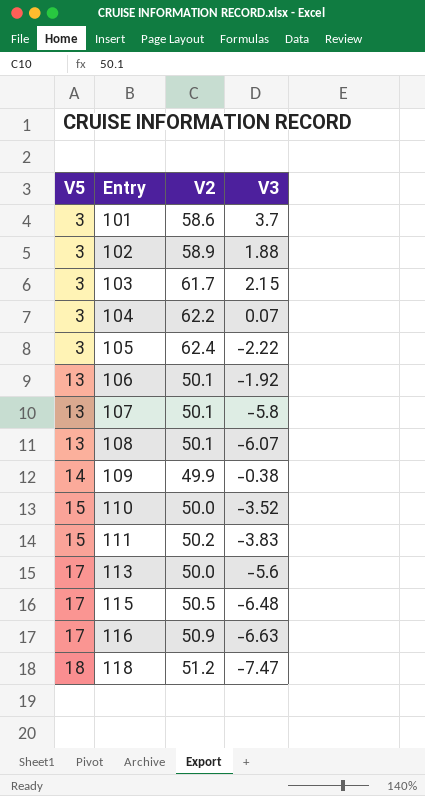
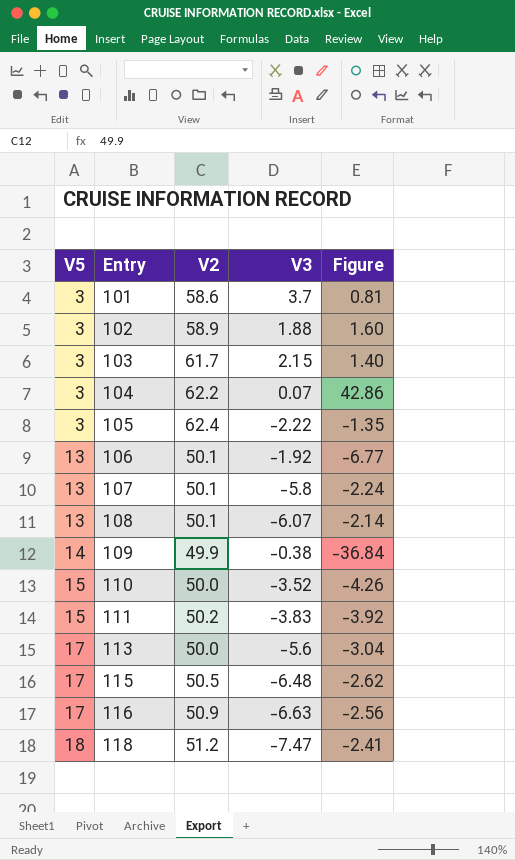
column Figure | formula: none -> [V5] / [V3]

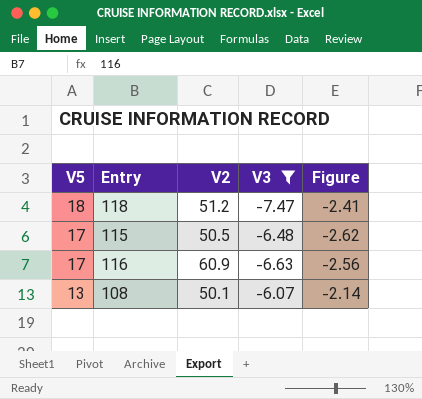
filter: none -> V3 <= -6.07
row order: V5 ascending -> V5 descending
116 | V2: 50.9 -> 60.9

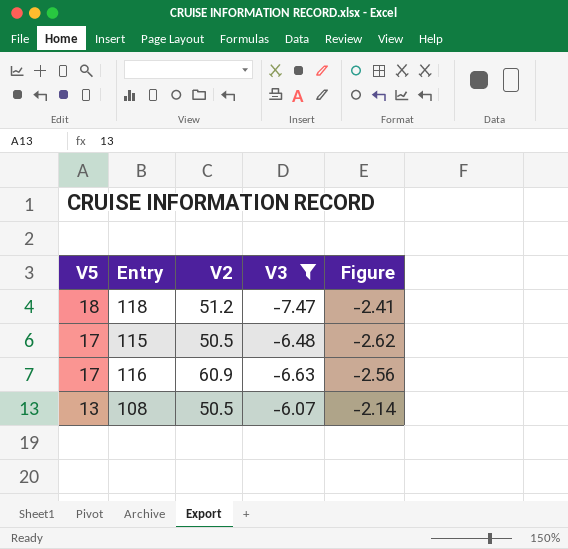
108 | V2: 50.1 -> 50.5

